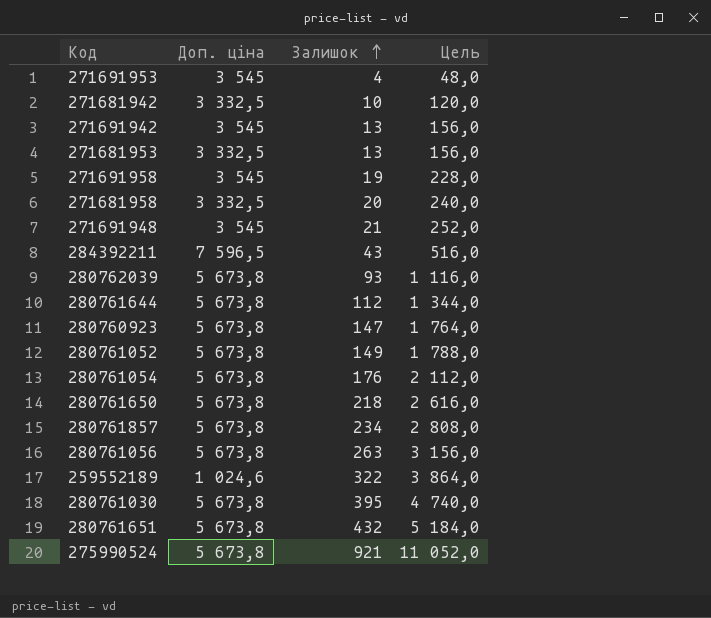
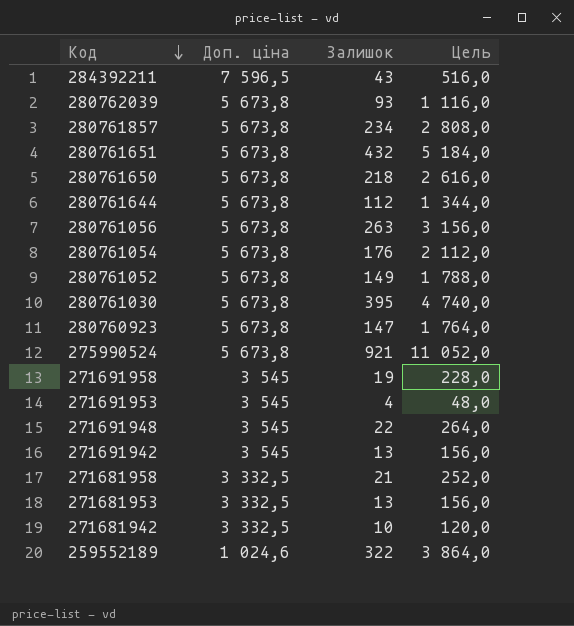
row order: Залишок ascending -> Код descending
271691948 | Залишок: 21 -> 22
271691948 | Цель: 252,0 -> 264,0
271681958 | Залишок: 20 -> 21
271681958 | Цель: 240,0 -> 252,0

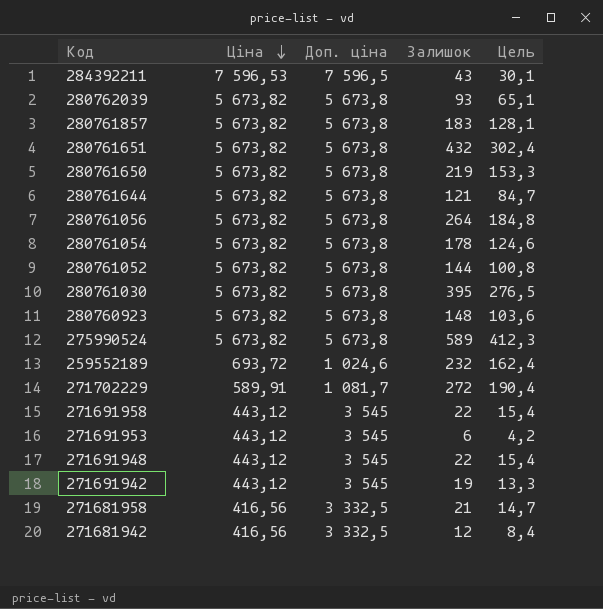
row order: Код descending -> Ціна descending
column Ціна | position: none -> 2
column Цель | formula: [Залишок] * 12 -> [Залишок] * 0,7
row 271681953: 3 332,5 | 13 | 156,0 -> none
280761857 | Залишок: 234 -> 183
280761650 | Залишок: 218 -> 219
280761644 | Залишок: 112 -> 121
280761056 | Залишок: 263 -> 264
280761054 | Залишок: 176 -> 178
280761052 | Залишок: 149 -> 144
280760923 | Залишок: 147 -> 148
275990524 | Залишок: 921 -> 589
259552189 | Залишок: 322 -> 232
row 271702229: none -> 589,91 | 1 081,7 | 272 | 190,4
271691958 | Залишок: 19 -> 22
271691953 | Залишок: 4 -> 6
271691942 | Залишок: 13 -> 19
271681942 | Залишок: 10 -> 12

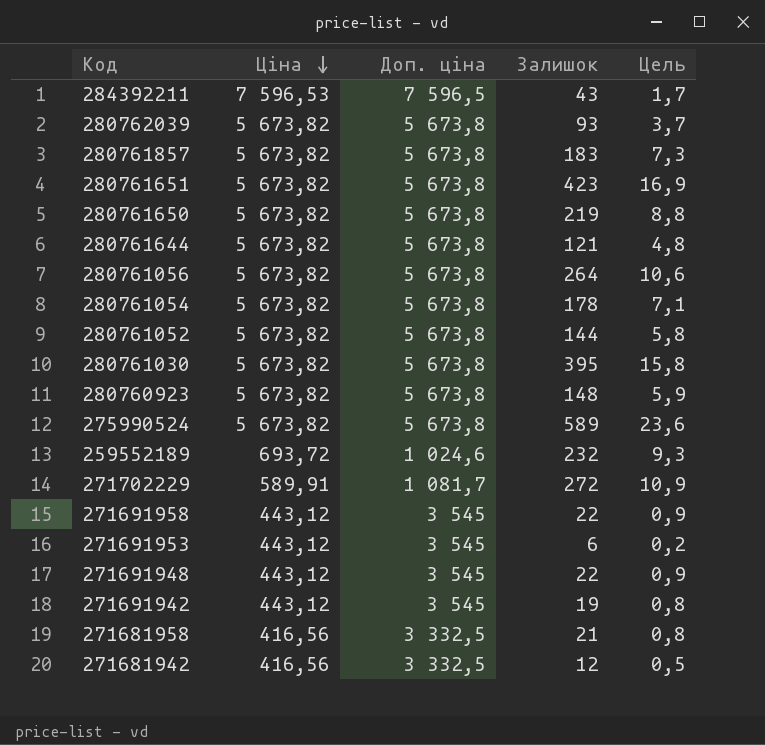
column Цель | formula: [Залишок] * 0,7 -> [Залишок] * 0,04
280761651 | Залишок: 432 -> 423

